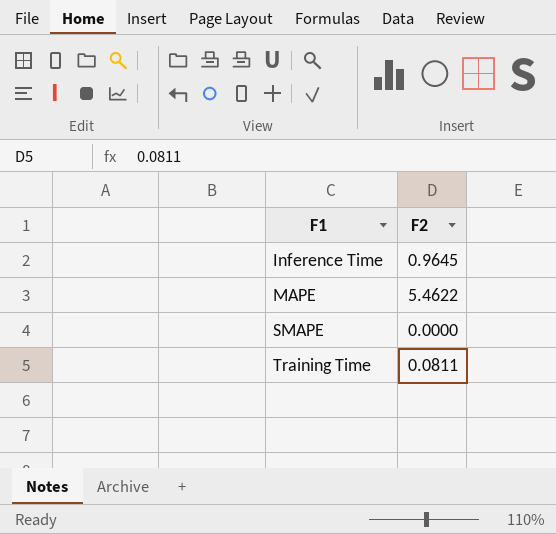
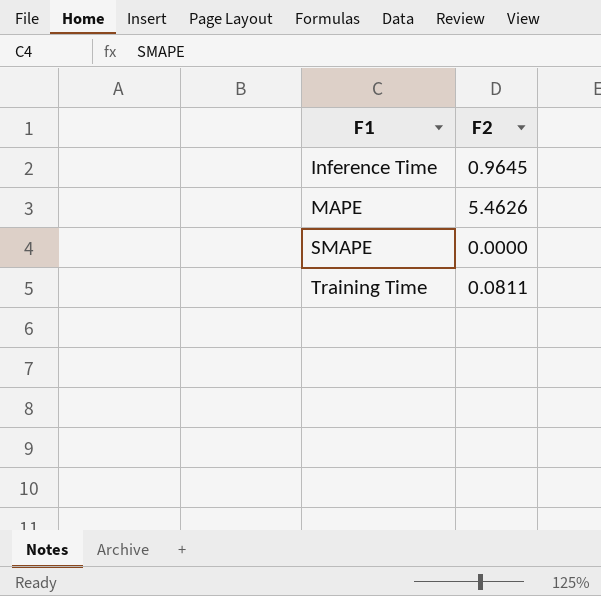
MAPE | F2: 5.4622 -> 5.4626

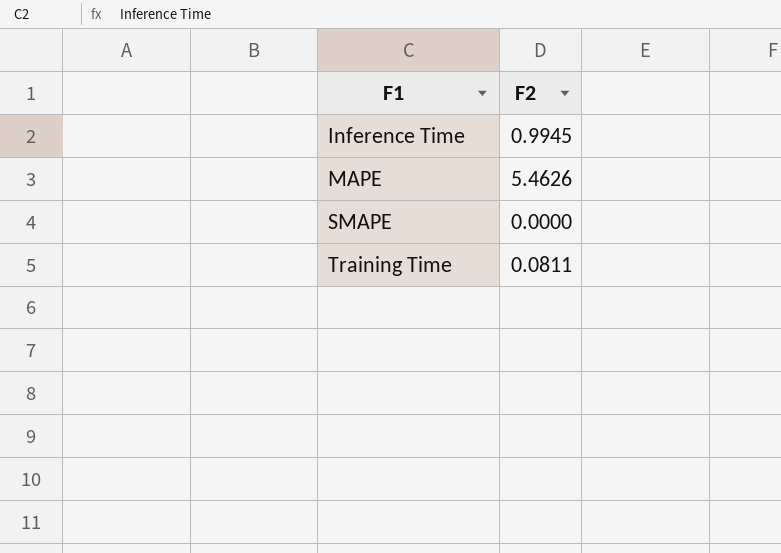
Inference Time | F2: 0.9645 -> 0.9945

